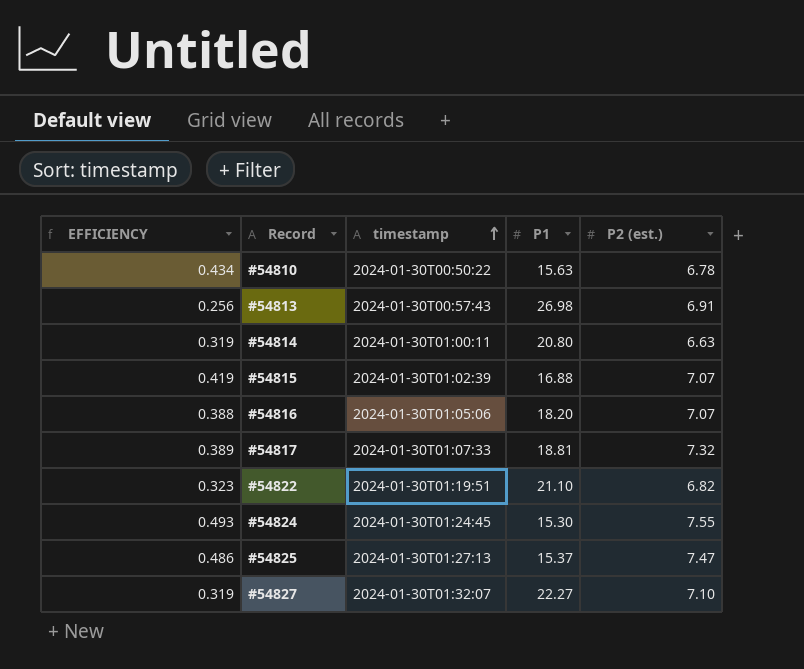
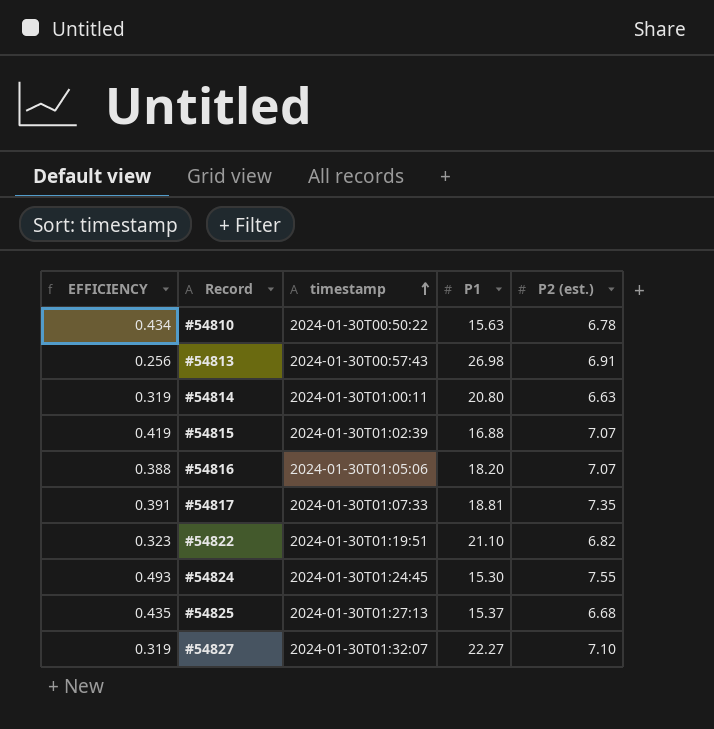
#54817 | EFFICIENCY: 0.389 -> 0.391
#54817 | P2 (est.): 7.32 -> 7.35
#54825 | EFFICIENCY: 0.486 -> 0.435
#54825 | P2 (est.): 7.47 -> 6.68

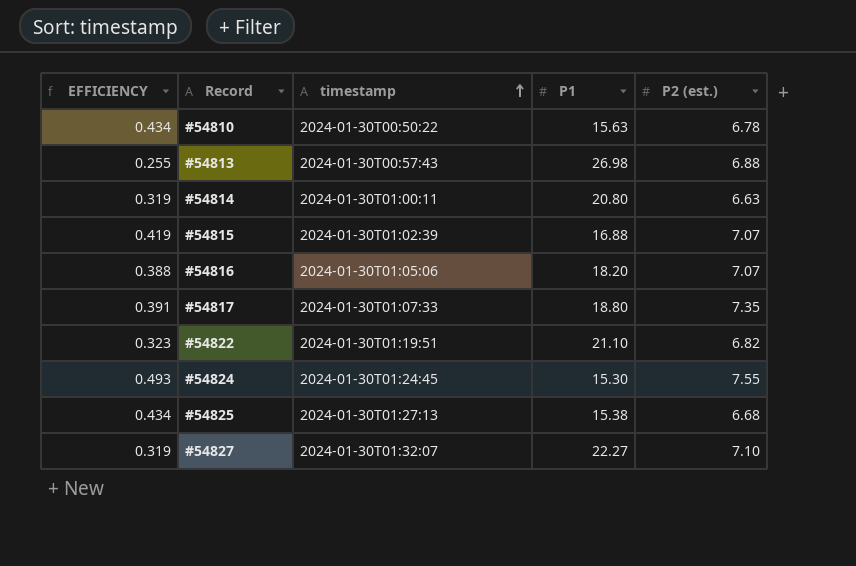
#54813 | EFFICIENCY: 0.256 -> 0.255
#54813 | P2 (est.): 6.91 -> 6.88
#54817 | P1: 18.81 -> 18.80
#54825 | EFFICIENCY: 0.435 -> 0.434
#54825 | P1: 15.37 -> 15.38

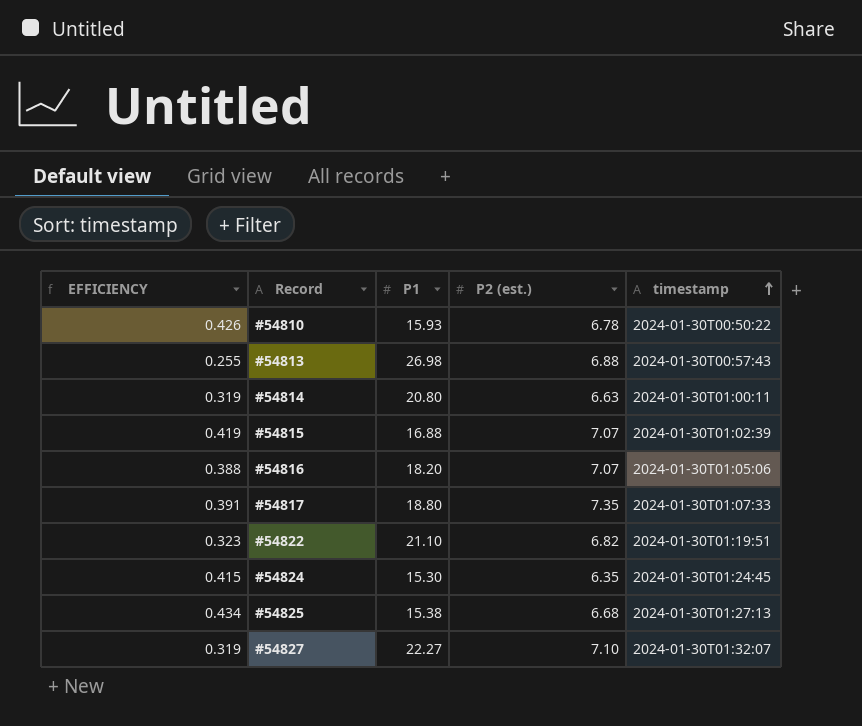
column timestamp | position: 3 -> 5
#54810 | EFFICIENCY: 0.434 -> 0.426
#54810 | P1: 15.63 -> 15.93
#54824 | EFFICIENCY: 0.493 -> 0.415
#54824 | P2 (est.): 7.55 -> 6.35

